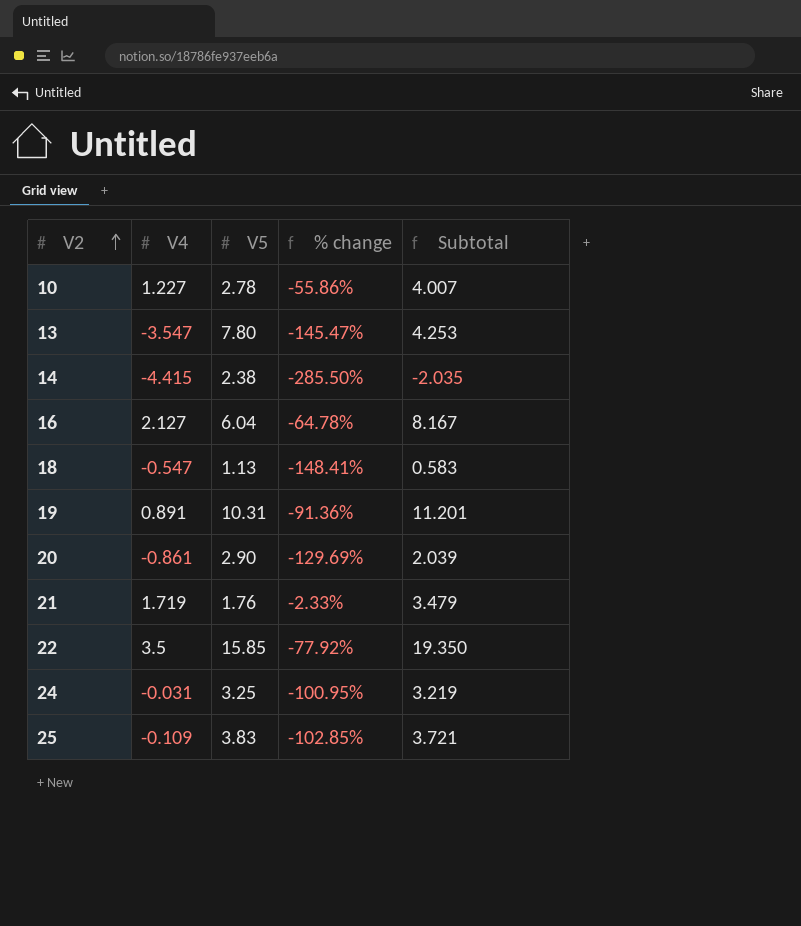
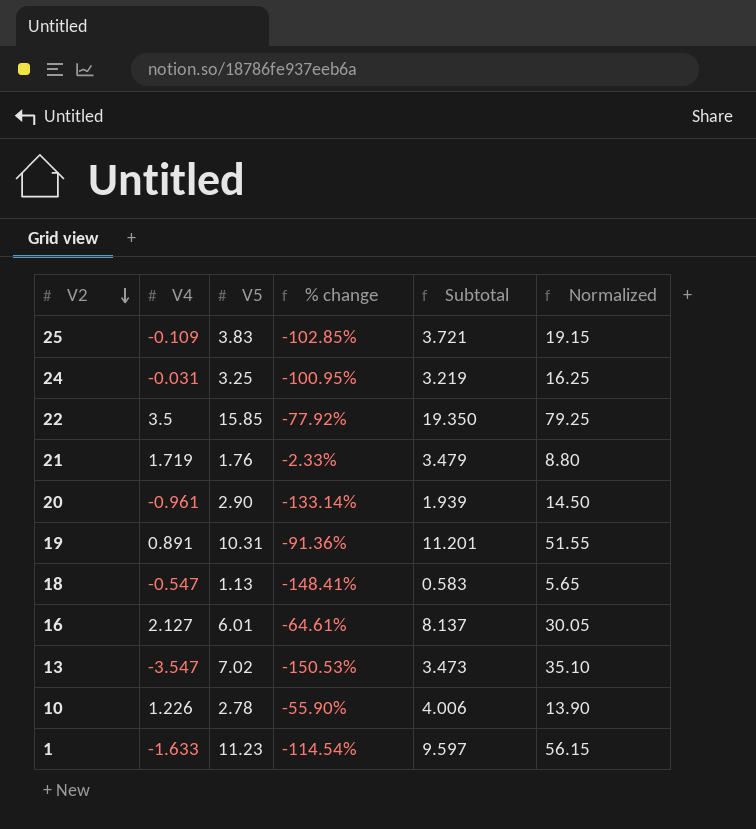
row order: V2 ascending -> V2 descending
column Normalized | formula: none -> [V5] * 5
row 14: -4.415 | 2.38 | -285.50% | -2.035 -> none
20 | V4: -0.861 -> -0.961
20 | % change: -129.69% -> -133.14%
20 | Subtotal: 2.039 -> 1.939
16 | V5: 6.04 -> 6.01
16 | % change: -64.78% -> -64.61%
16 | Subtotal: 8.167 -> 8.137
13 | V5: 7.80 -> 7.02
13 | % change: -145.47% -> -150.53%
13 | Subtotal: 4.253 -> 3.473
10 | V4: 1.227 -> 1.226
10 | % change: -55.86% -> -55.90%
10 | Subtotal: 4.007 -> 4.006
row 1: none -> -1.633 | 11.23 | -114.54% | 9.597 | 56.15

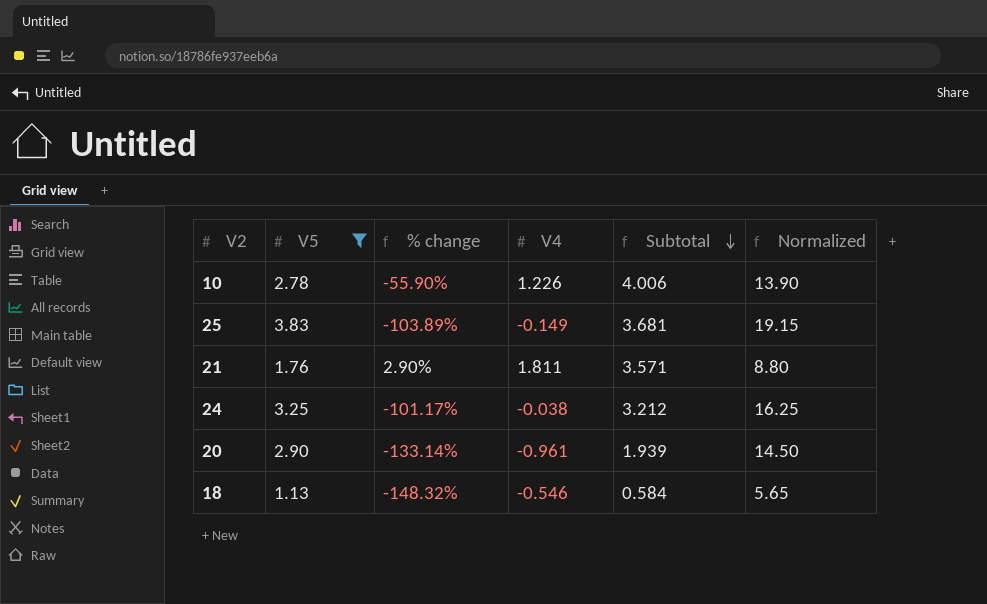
filter: none -> V5 <= 3.83
row order: V2 descending -> Subtotal descending
column V4 | position: 2 -> 4
25 | % change: -102.85% -> -103.89%
25 | V4: -0.109 -> -0.149
25 | Subtotal: 3.721 -> 3.681
21 | % change: -2.33% -> 2.90%
21 | V4: 1.719 -> 1.811
21 | Subtotal: 3.479 -> 3.571
24 | % change: -100.95% -> -101.17%
24 | V4: -0.031 -> -0.038
24 | Subtotal: 3.219 -> 3.212
18 | % change: -148.41% -> -148.32%
18 | V4: -0.547 -> -0.546
18 | Subtotal: 0.583 -> 0.584

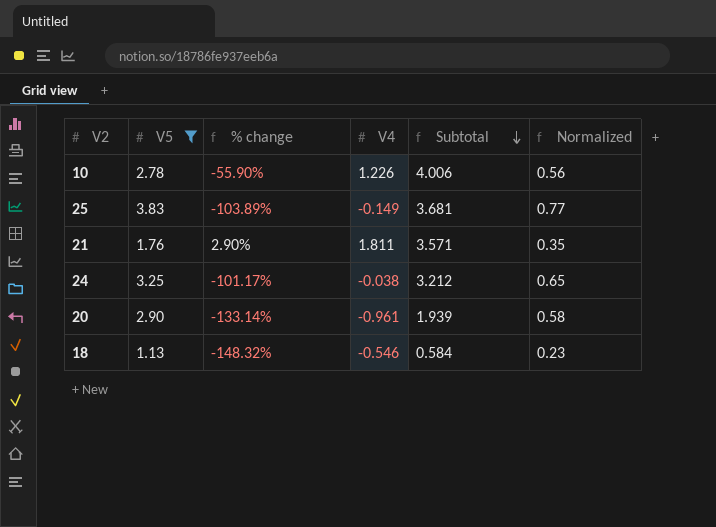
column Normalized | formula: [V5] * 5 -> [V5] * 0.2

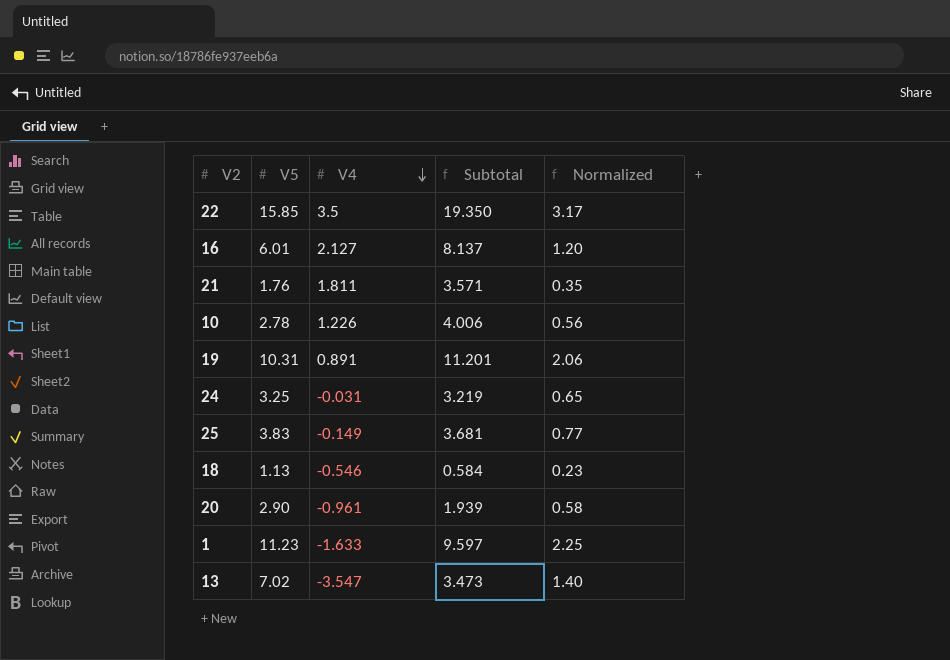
filter: V5 <= 3.83 -> none
row order: Subtotal descending -> V4 descending
column % change | formula: ([V4] - [V5]) / [V5] -> none
24 | V4: -0.038 -> -0.031
24 | Subtotal: 3.212 -> 3.219

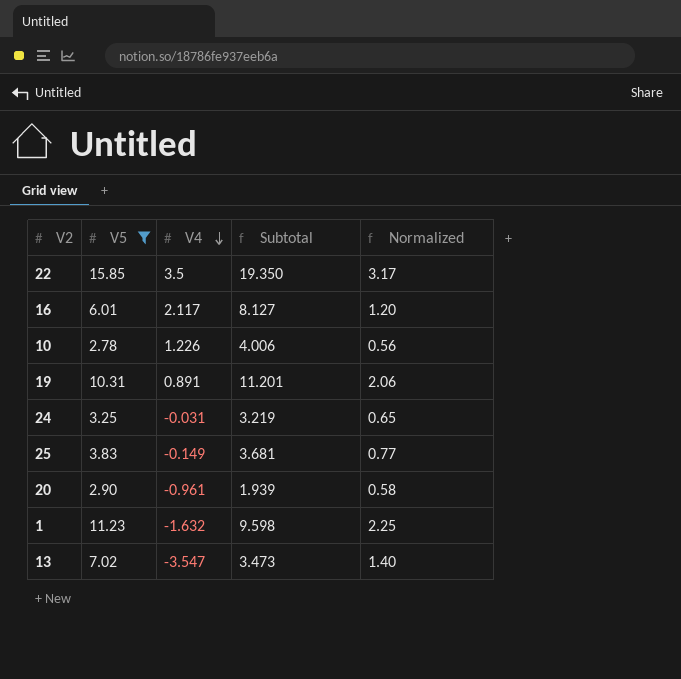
filter: none -> V5 >= 2.78
16 | V4: 2.127 -> 2.117
16 | Subtotal: 8.137 -> 8.127
1 | V4: -1.633 -> -1.632
1 | Subtotal: 9.597 -> 9.598

